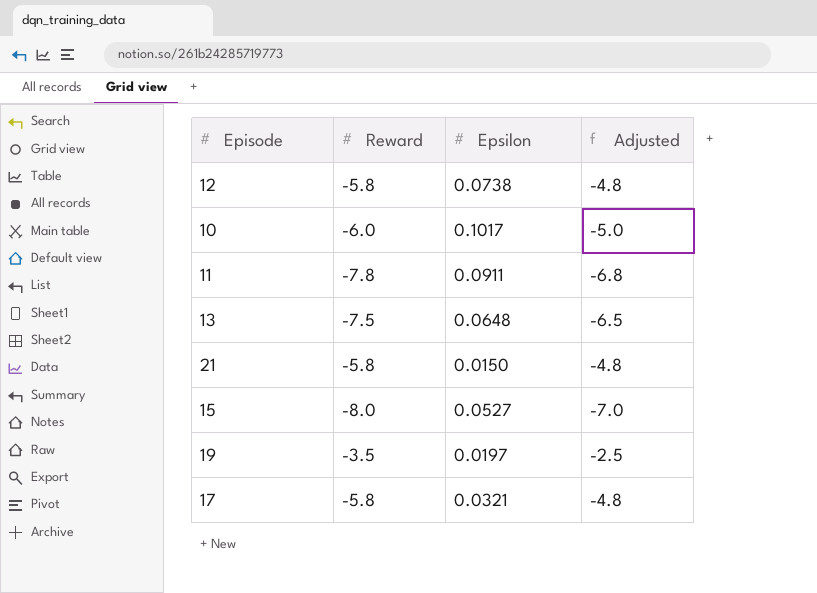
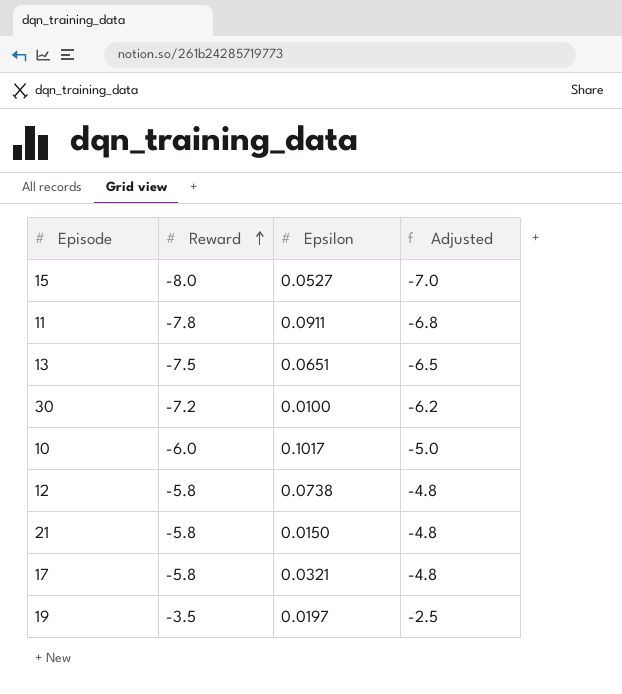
row order: none -> Reward ascending
13 | Epsilon: 0.0648 -> 0.0651
row 30: none -> -7.2 | 0.0100 | -6.2

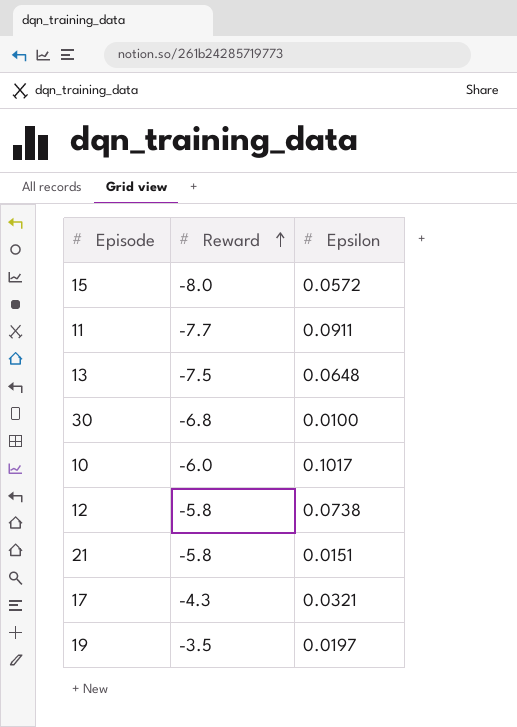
column Adjusted | formula: [Reward] + 1 -> none
15 | Epsilon: 0.0527 -> 0.0572
11 | Reward: -7.8 -> -7.7
13 | Epsilon: 0.0651 -> 0.0648
30 | Reward: -7.2 -> -6.8
21 | Epsilon: 0.0150 -> 0.0151
17 | Reward: -5.8 -> -4.3

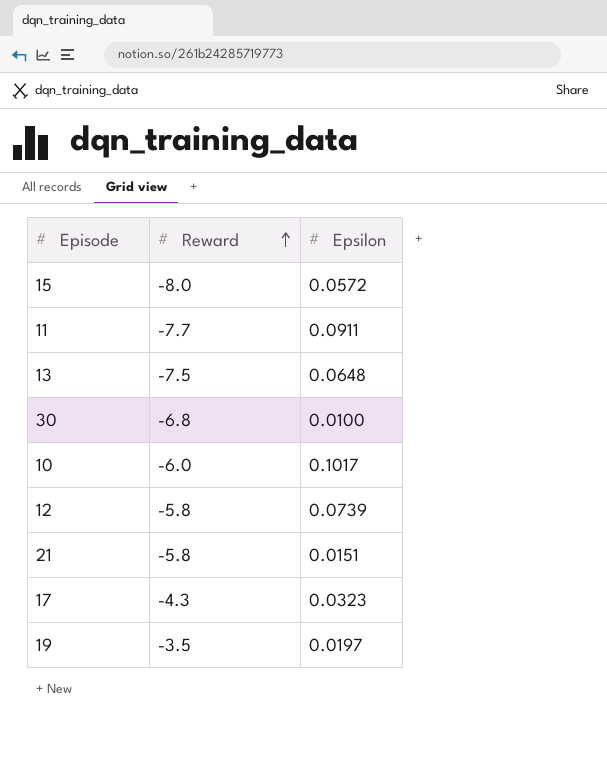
12 | Epsilon: 0.0738 -> 0.0739
17 | Epsilon: 0.0321 -> 0.0323

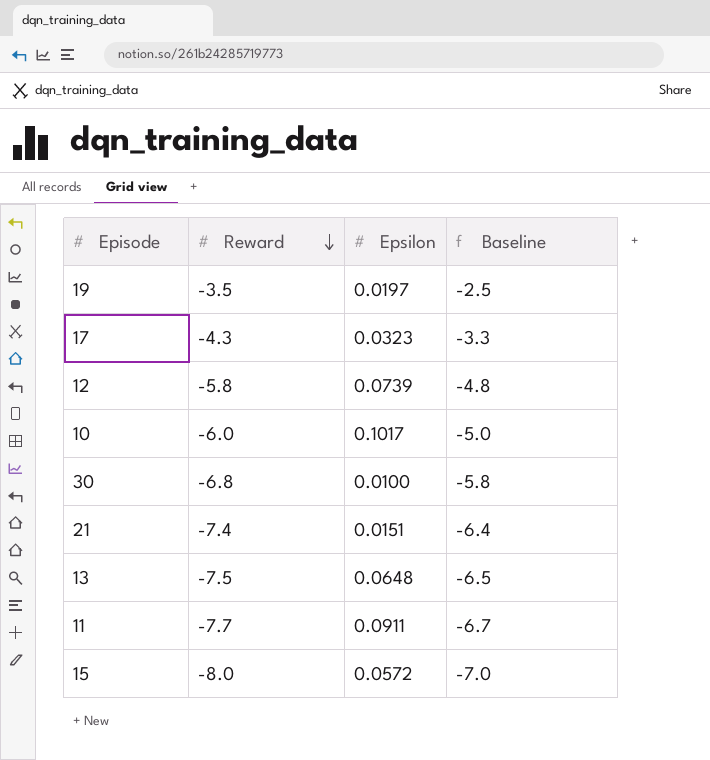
row order: Reward ascending -> Reward descending
column Baseline | formula: none -> [Reward] + 1
21 | Reward: -5.8 -> -7.4

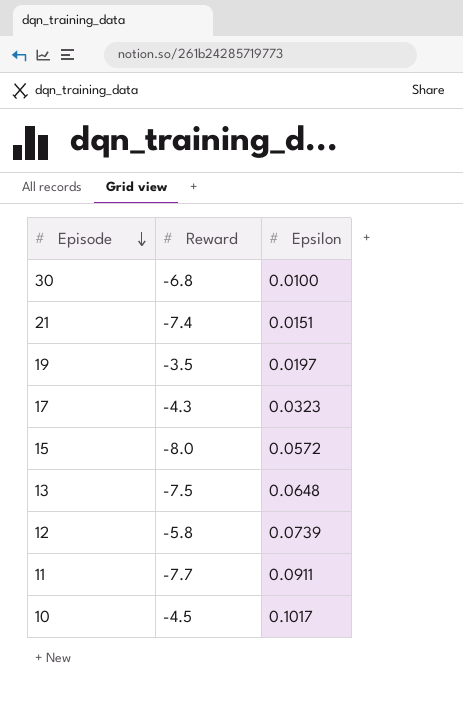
row order: Reward descending -> Episode descending
column Baseline | formula: [Reward] + 1 -> none
10 | Reward: -6.0 -> -4.5

